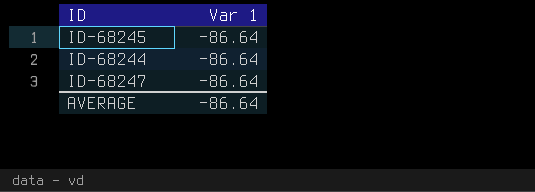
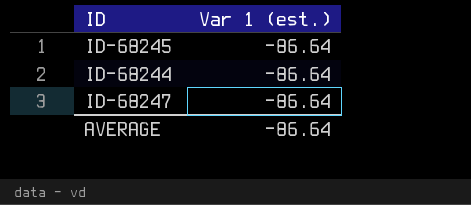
column name: Var 1 -> Var 1 (est.)

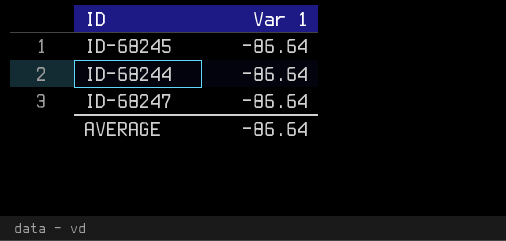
column name: Var 1 (est.) -> Var 1

